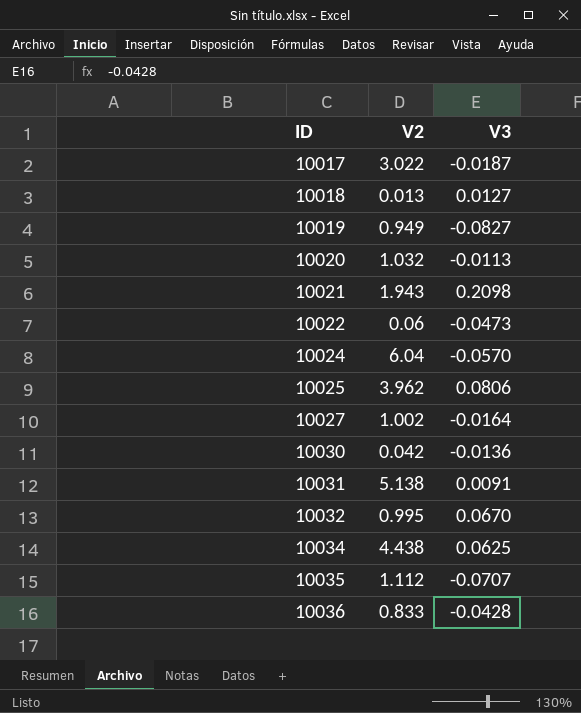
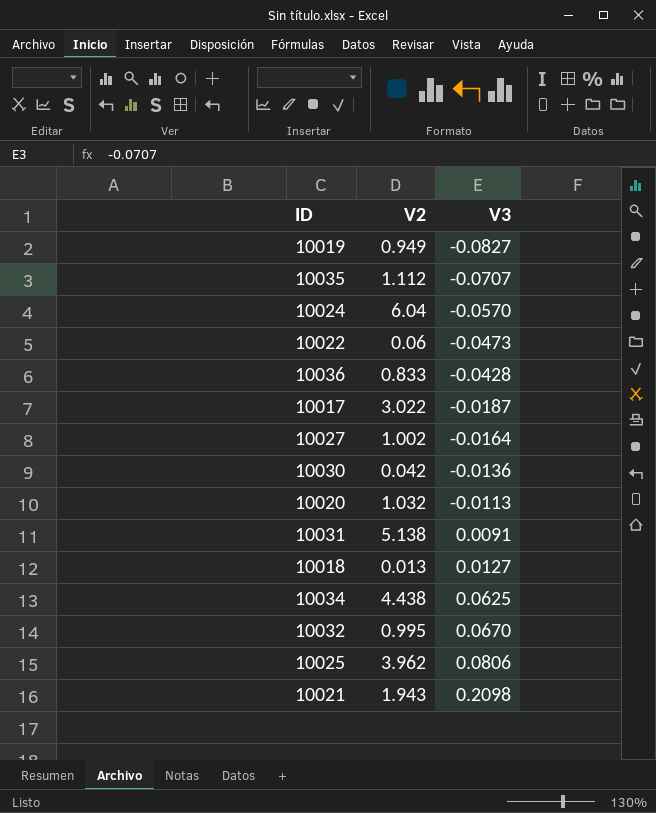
row order: ID ascending -> V3 ascending

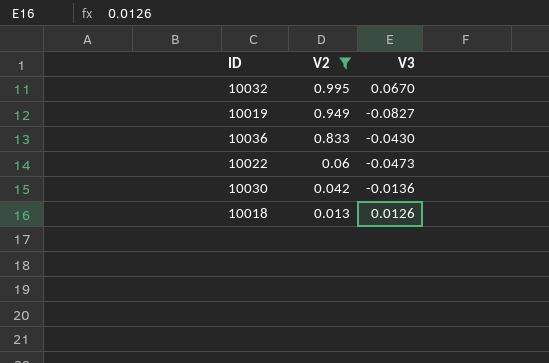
filter: none -> V2 <= 0.995
row order: V3 ascending -> V2 descending
10036 | V3: -0.0428 -> -0.0430
10018 | V3: 0.0127 -> 0.0126

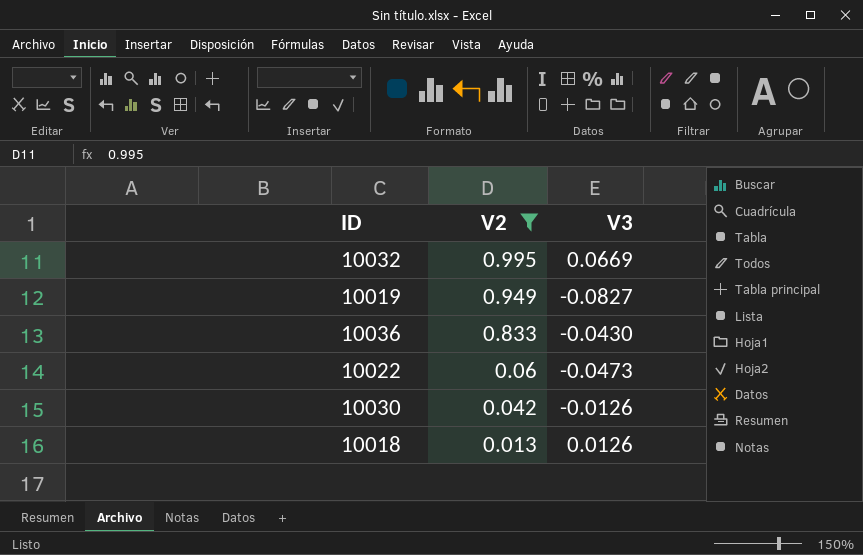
10032 | V3: 0.0670 -> 0.0669
10030 | V3: -0.0136 -> -0.0126

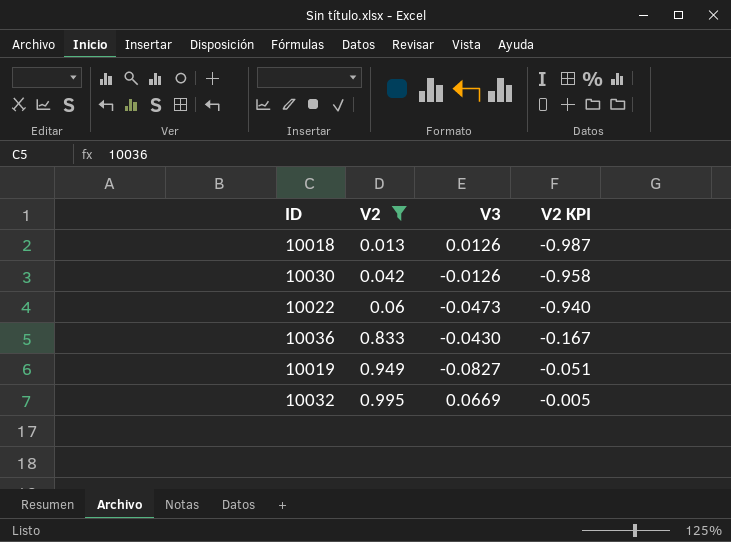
row order: V2 descending -> V2 ascending
column V2 KPI | formula: none -> [V2] - 1

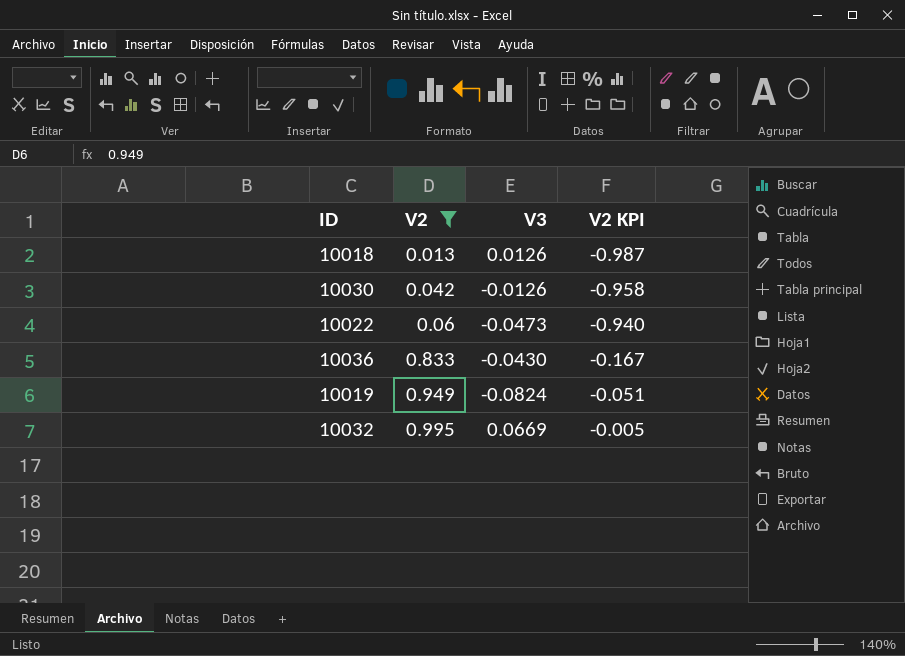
10019 | V3: -0.0827 -> -0.0824

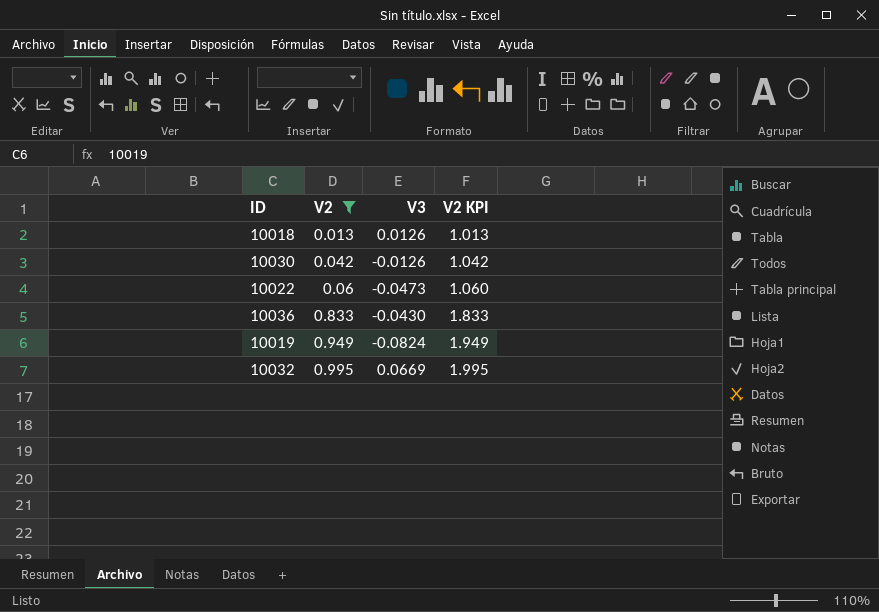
column V2 KPI | formula: [V2] - 1 -> [V2] + 1

